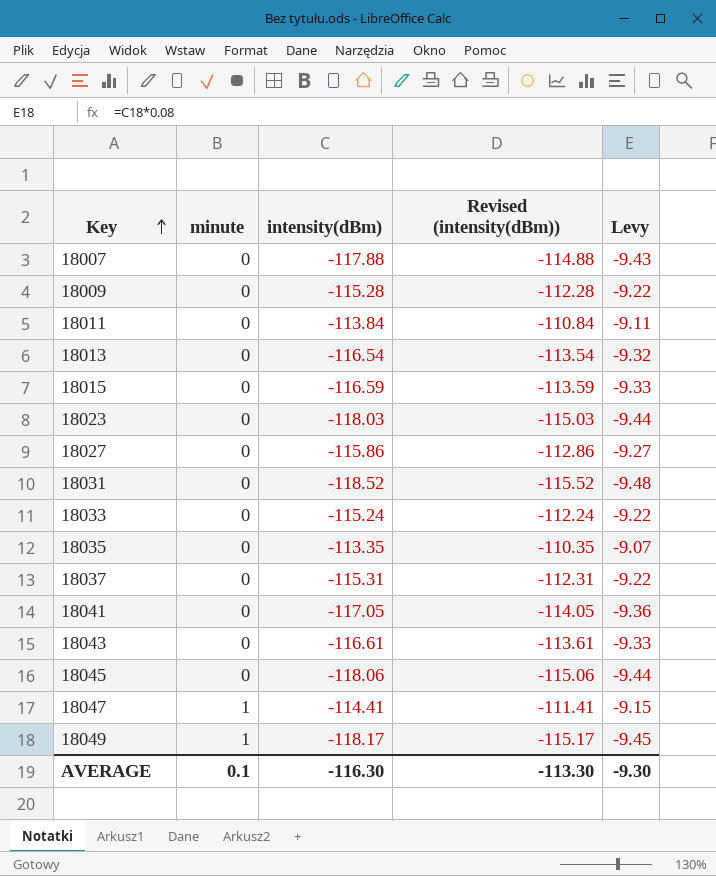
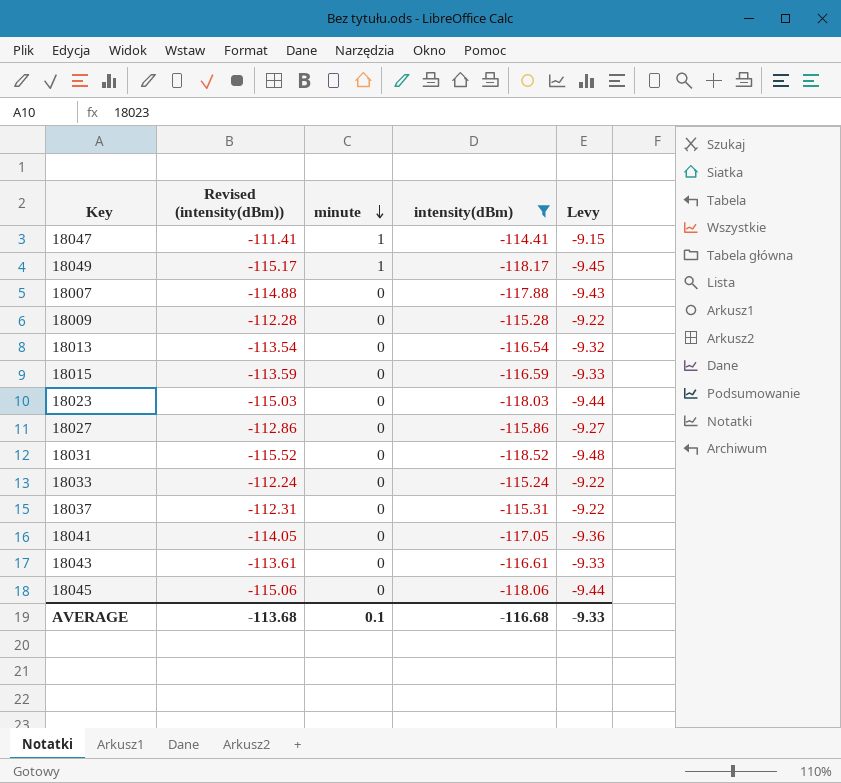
filter: none -> intensity(dBm) <= -114.41
row order: Key ascending -> minute descending
column Revised (intensity(dBm)) | position: 4 -> 2
AVERAGE | Revised (intensity(dBm)): -113.30 -> -113.68
AVERAGE | intensity(dBm): -116.30 -> -116.68
AVERAGE | Levy: -9.30 -> -9.33

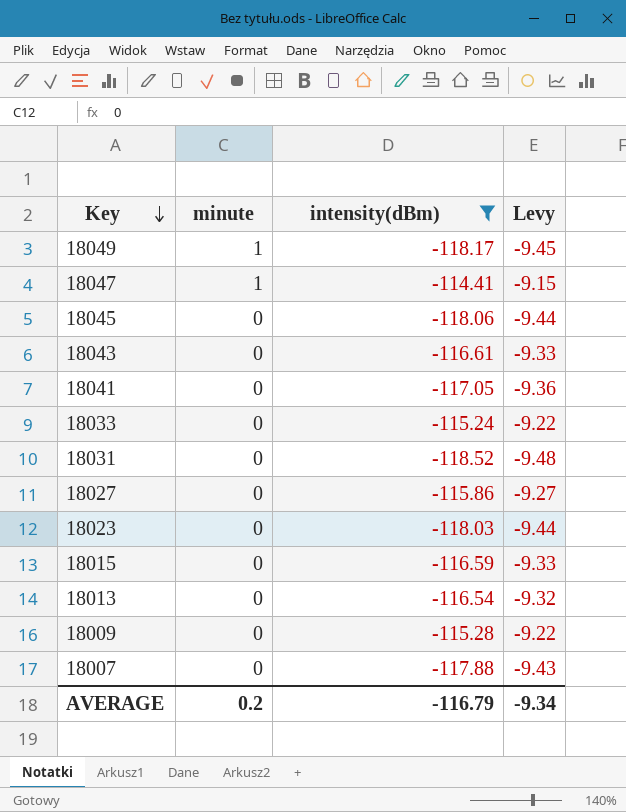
row order: minute descending -> Key descending
column Revised (intensity(dBm)) | formula: [intensity(dBm)] + 3 -> none
row 18037: -112.31 | 0 | -115.31 | -9.22 -> none
AVERAGE | minute: 0.1 -> 0.2
AVERAGE | intensity(dBm): -116.68 -> -116.79
AVERAGE | Levy: -9.33 -> -9.34

